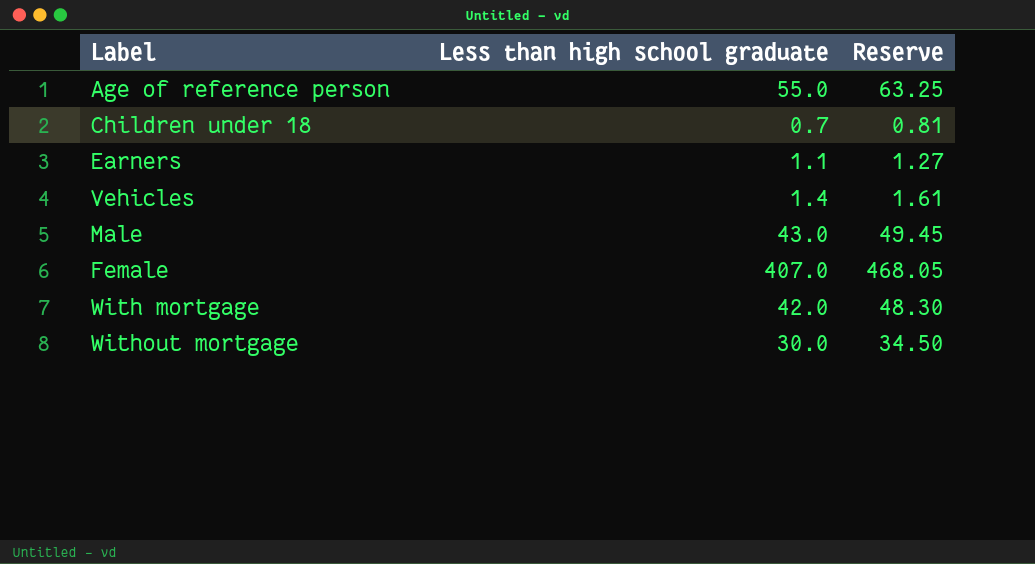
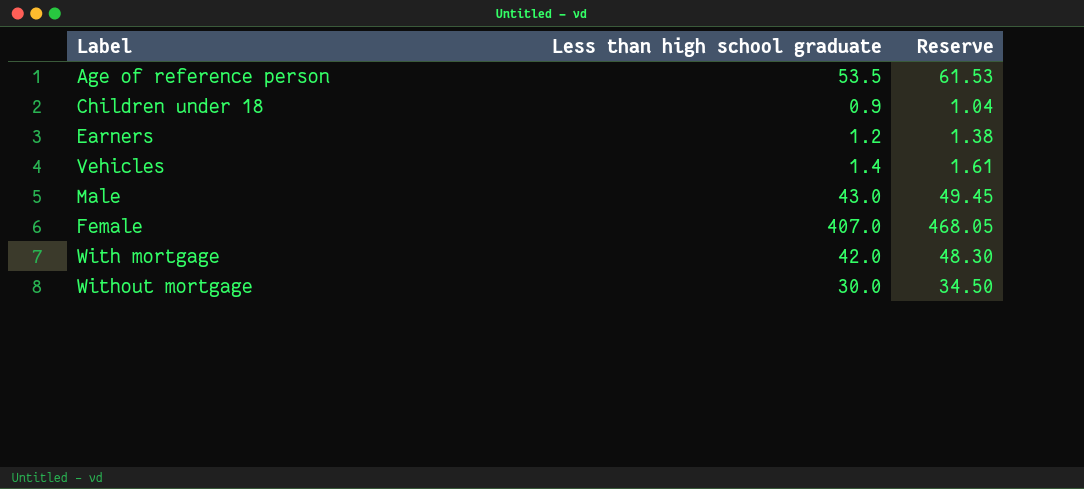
Age of reference person | Less than high school graduate: 55.0 -> 53.5
Age of reference person | Reserve: 63.25 -> 61.53
Children under 18 | Less than high school graduate: 0.7 -> 0.9
Children under 18 | Reserve: 0.81 -> 1.04
Earners | Less than high school graduate: 1.1 -> 1.2
Earners | Reserve: 1.27 -> 1.38

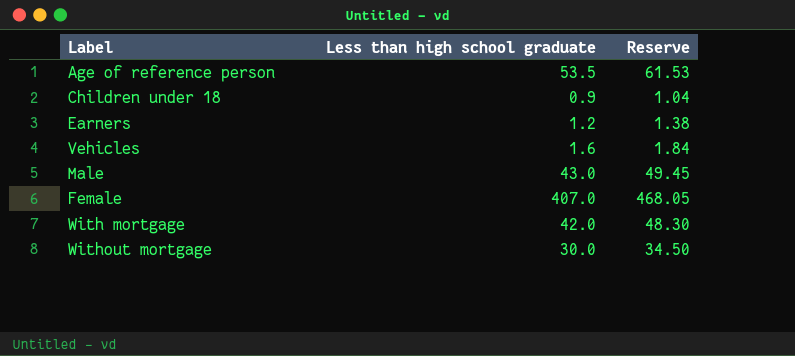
Vehicles | Less than high school graduate: 1.4 -> 1.6
Vehicles | Reserve: 1.61 -> 1.84

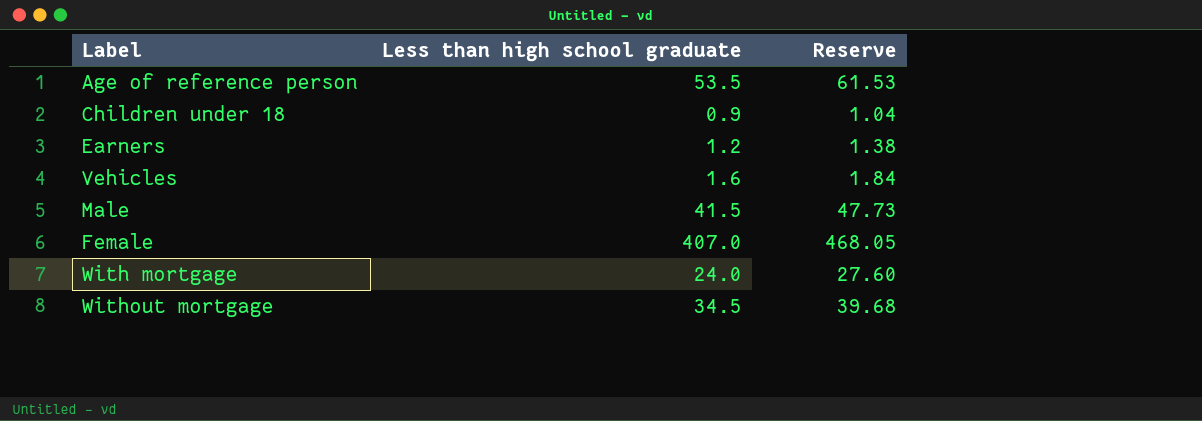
Male | Less than high school graduate: 43.0 -> 41.5
Male | Reserve: 49.45 -> 47.73
With mortgage | Less than high school graduate: 42.0 -> 24.0
With mortgage | Reserve: 48.30 -> 27.60
Without mortgage | Less than high school graduate: 30.0 -> 34.5
Without mortgage | Reserve: 34.50 -> 39.68

